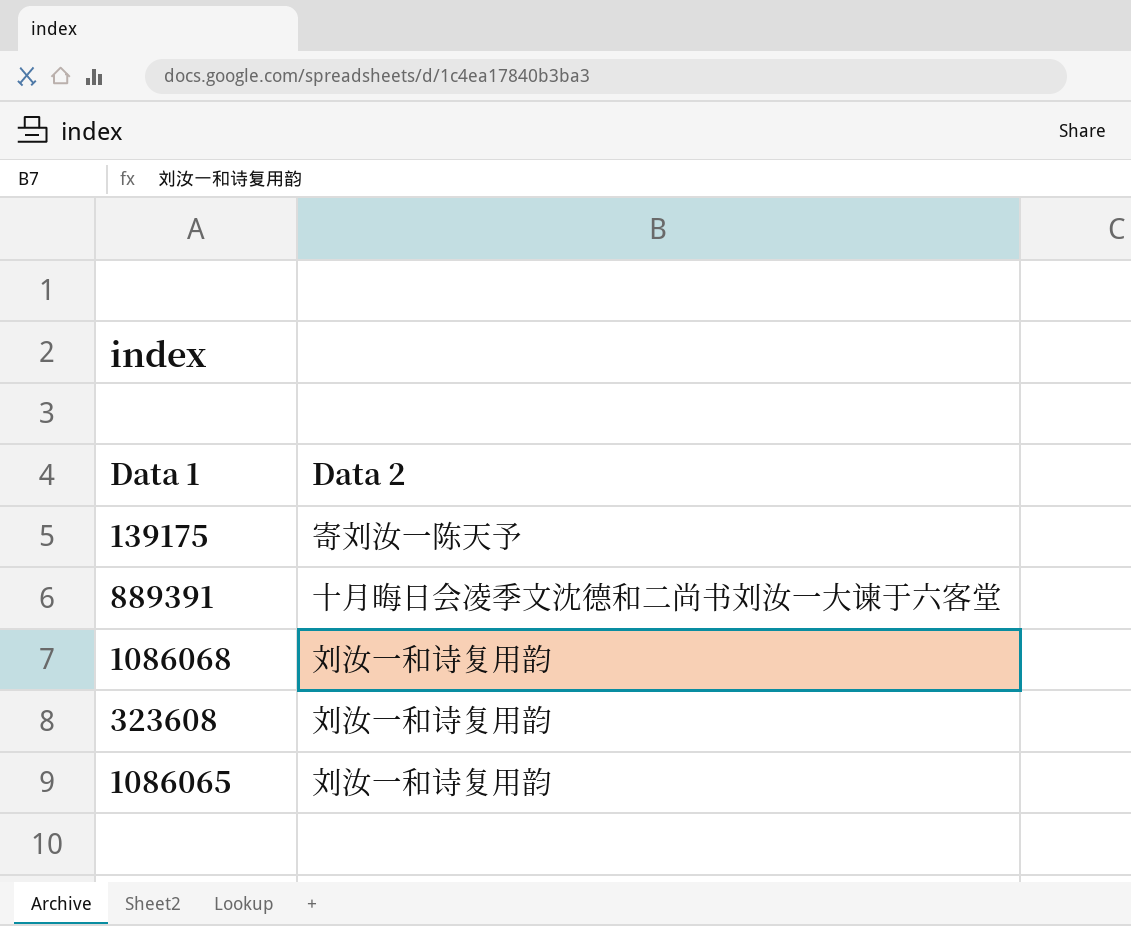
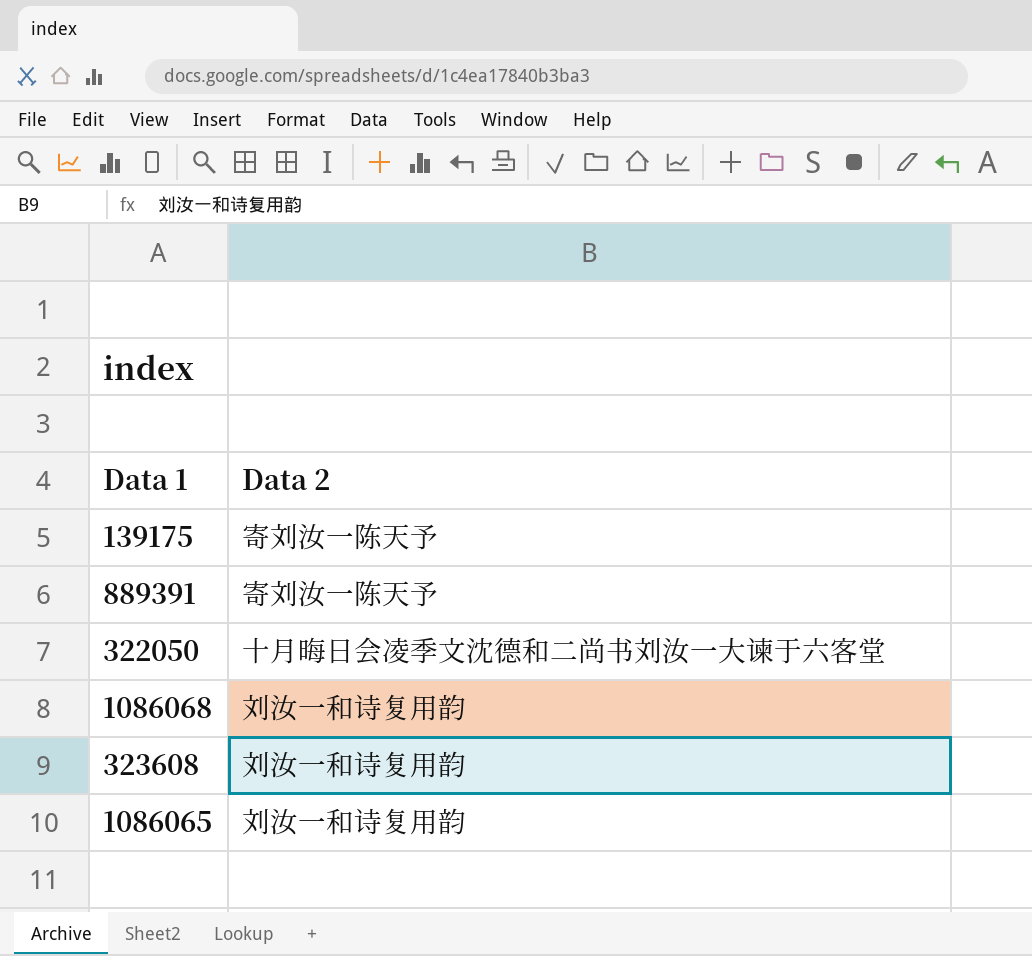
889391 | Data 2: 十月晦日会凌季文沈德和二尚书刘汝一大谏于六客堂 -> 寄刘汝一陈天予
row 322050: none -> 十月晦日会凌季文沈德和二尚书刘汝一大谏于六客堂

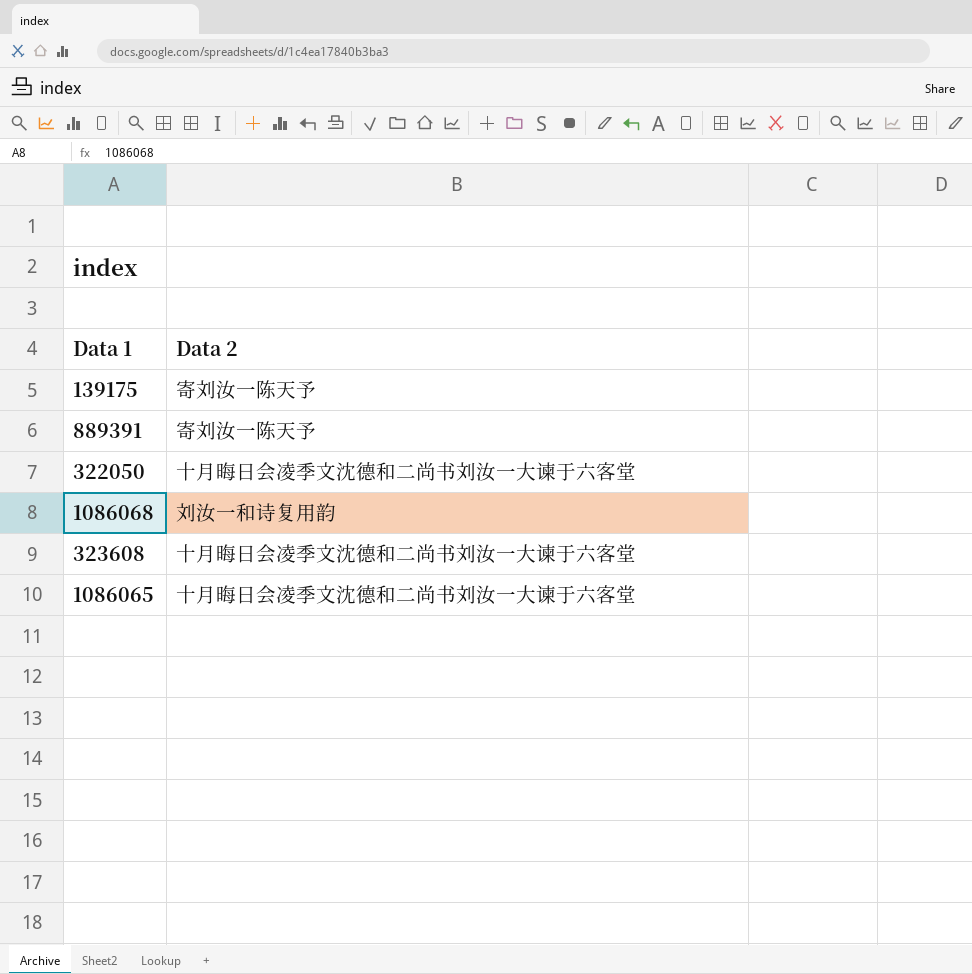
323608 | Data 2: 刘汝一和诗复用韵 -> 十月晦日会凌季文沈德和二尚书刘汝一大谏于六客堂
1086065 | Data 2: 刘汝一和诗复用韵 -> 十月晦日会凌季文沈德和二尚书刘汝一大谏于六客堂

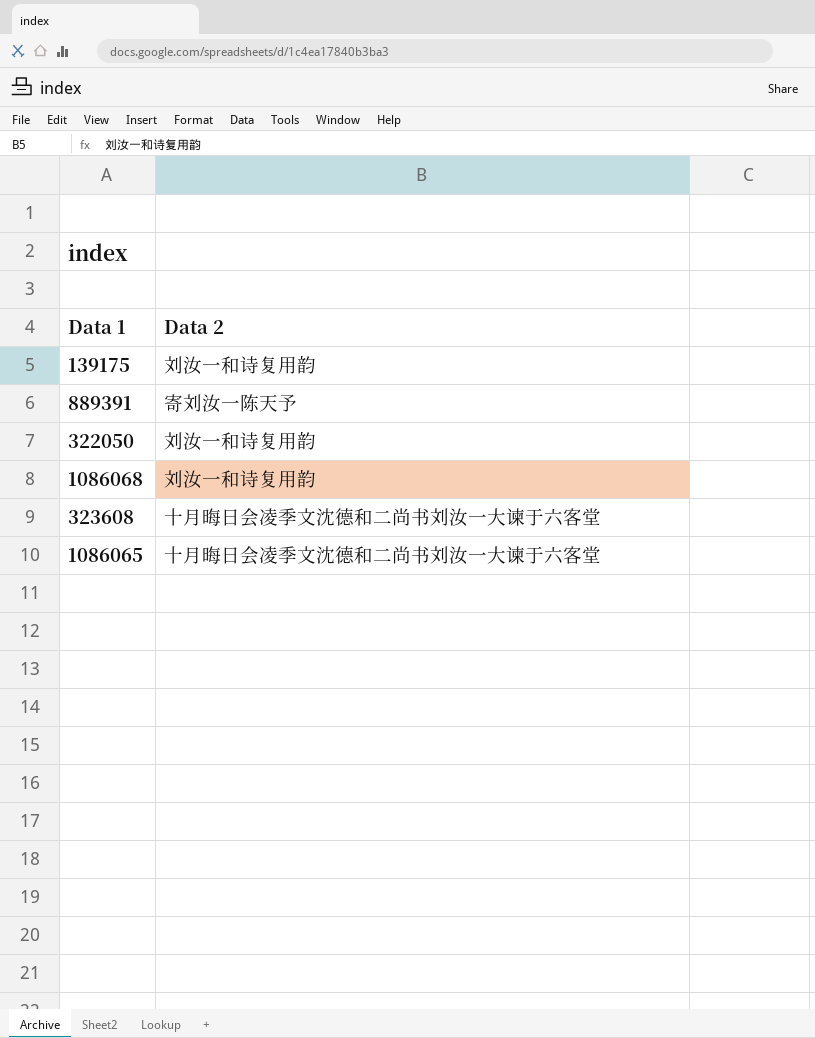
139175 | Data 2: 寄刘汝一陈天予 -> 刘汝一和诗复用韵
322050 | Data 2: 十月晦日会凌季文沈德和二尚书刘汝一大谏于六客堂 -> 刘汝一和诗复用韵

